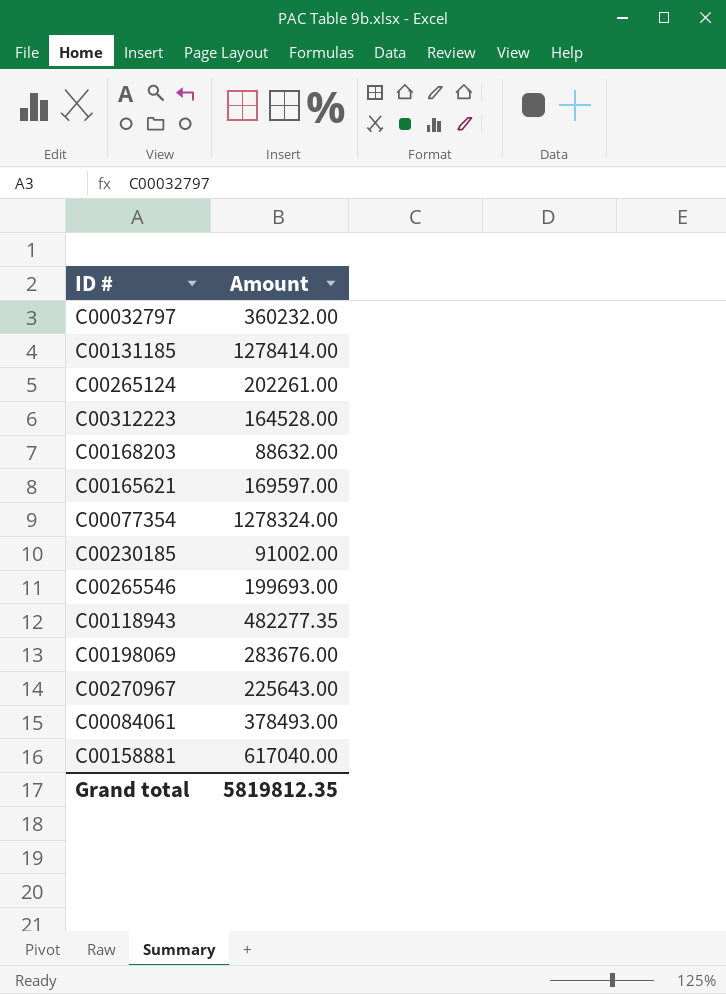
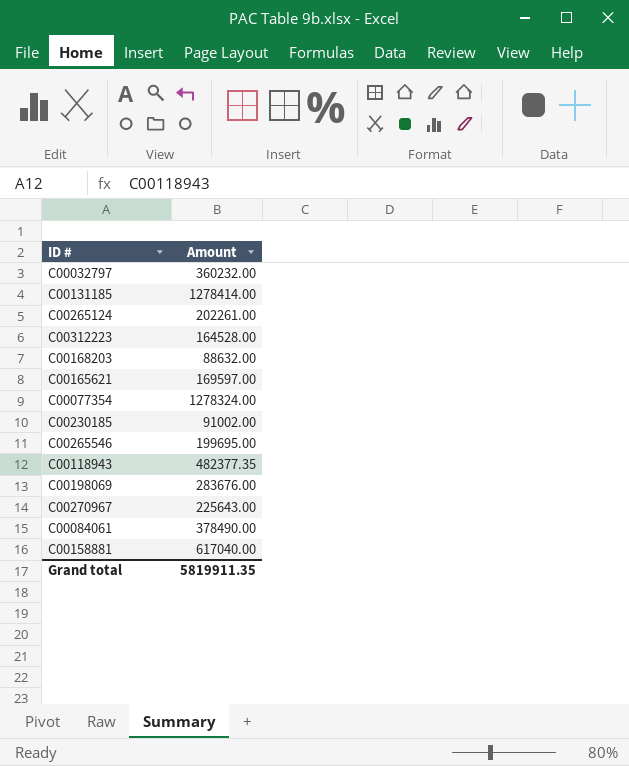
C00265546 | Amount: 199693.00 -> 199695.00
C00118943 | Amount: 482277.35 -> 482377.35
C00084061 | Amount: 378493.00 -> 378490.00
Grand total | Amount: 5819812.35 -> 5819911.35

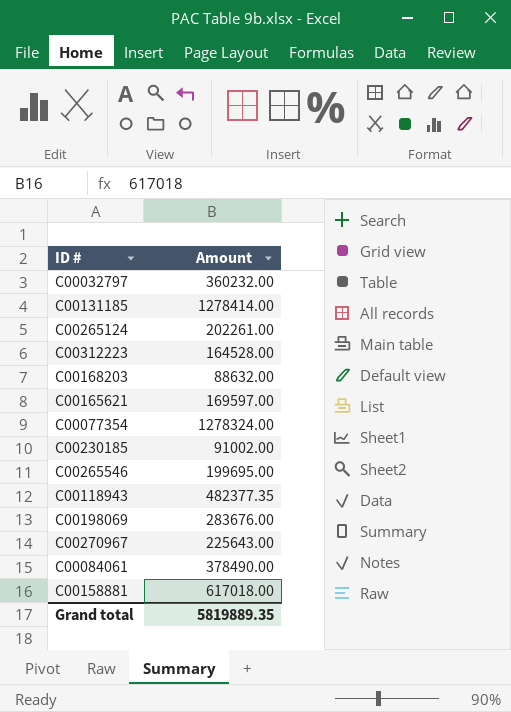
C00158881 | Amount: 617040.00 -> 617018.00
Grand total | Amount: 5819911.35 -> 5819889.35

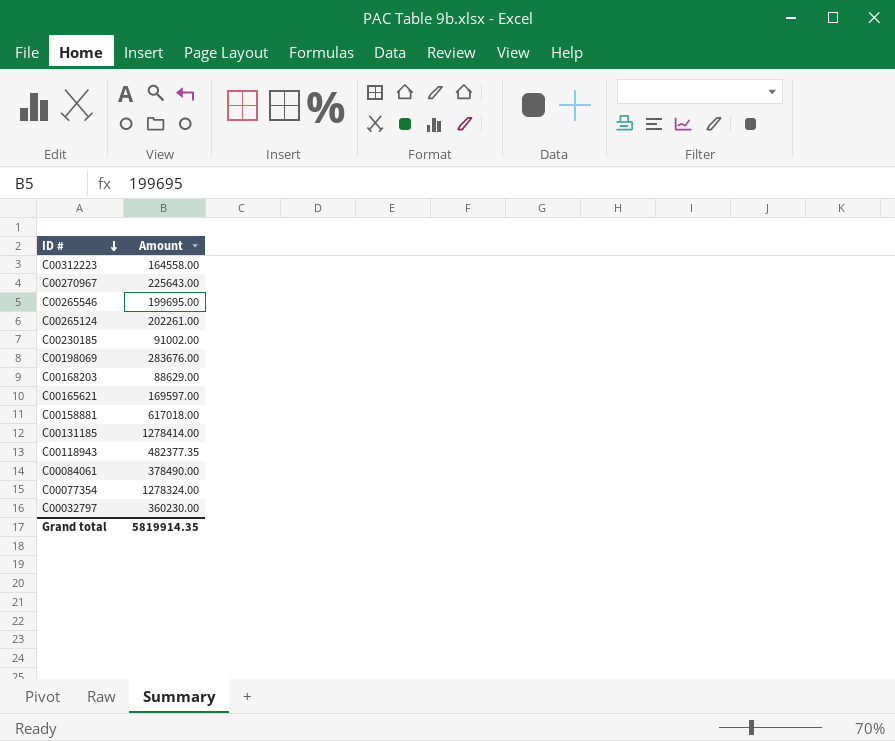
row order: none -> ID # descending
C00312223 | Amount: 164528.00 -> 164558.00
C00168203 | Amount: 88632.00 -> 88629.00
C00032797 | Amount: 360232.00 -> 360230.00
Grand total | Amount: 5819889.35 -> 5819914.35

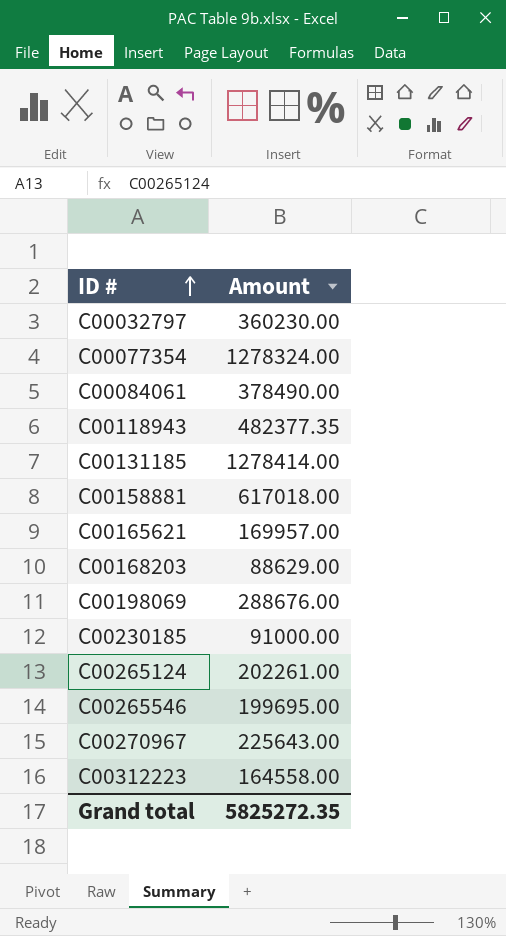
row order: ID # descending -> ID # ascending
C00165621 | Amount: 169597.00 -> 169957.00
C00198069 | Amount: 283676.00 -> 288676.00
C00230185 | Amount: 91002.00 -> 91000.00
Grand total | Amount: 5819914.35 -> 5825272.35

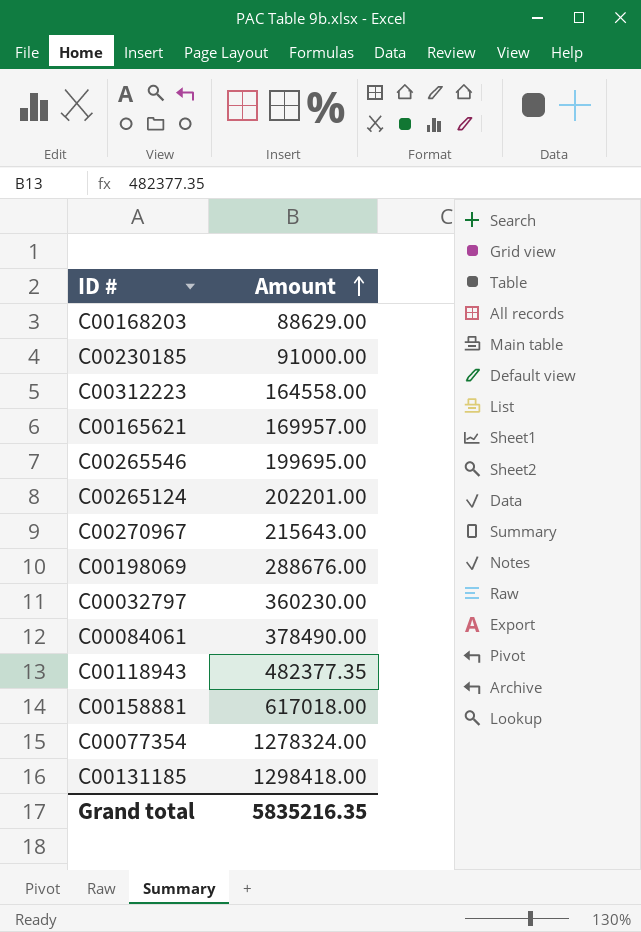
row order: ID # ascending -> Amount ascending
C00265124 | Amount: 202261.00 -> 202201.00
C00270967 | Amount: 225643.00 -> 215643.00
C00131185 | Amount: 1278414.00 -> 1298418.00
Grand total | Amount: 5825272.35 -> 5835216.35

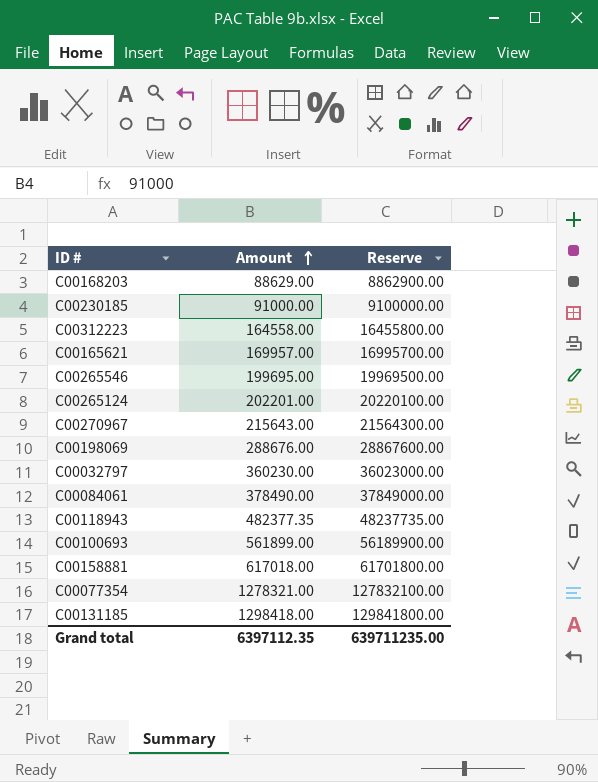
column Reserve | formula: none -> [Amount] * 100
row C00100693: none -> 561899.00 | 56189900.00
C00077354 | Amount: 1278324.00 -> 1278321.00
Grand total | Amount: 5835216.35 -> 6397112.35

